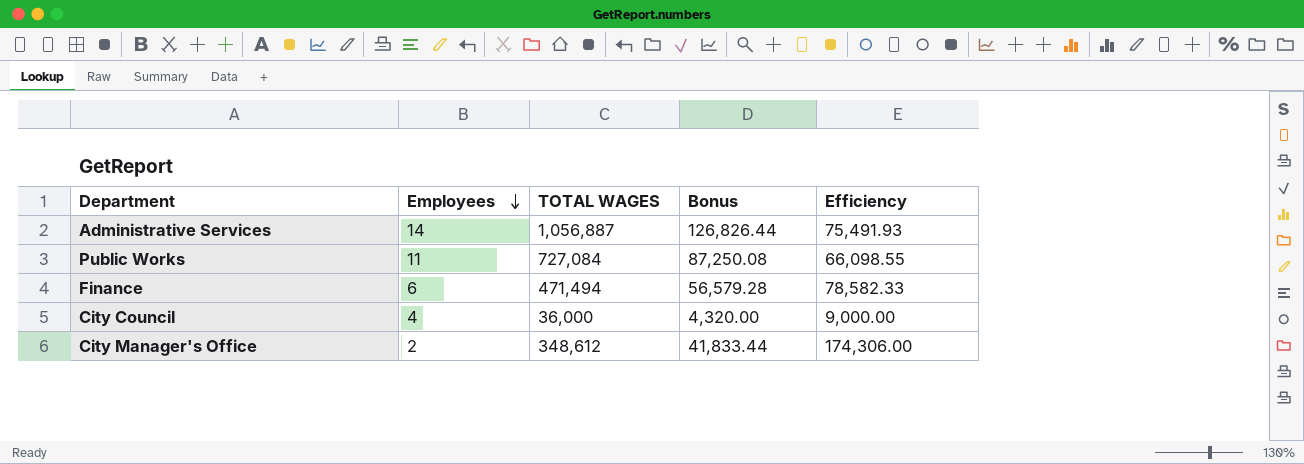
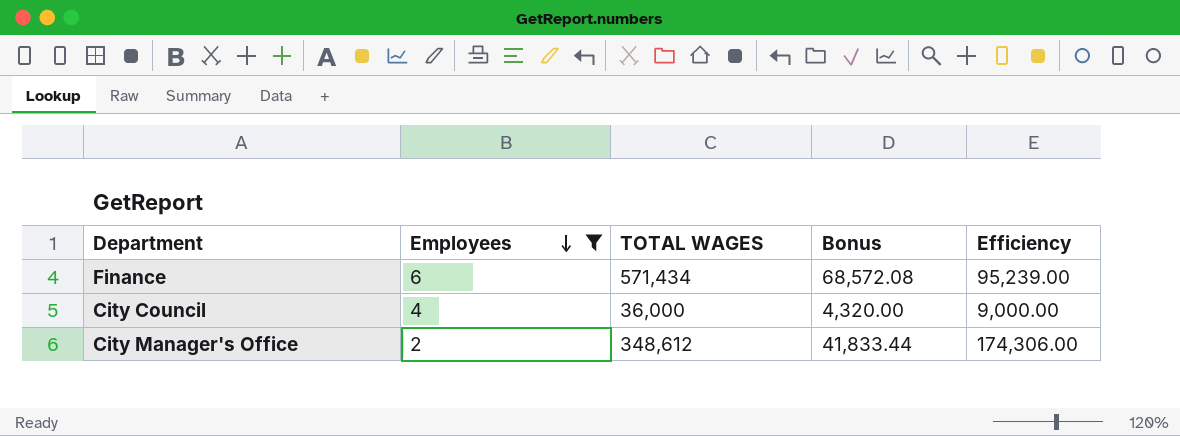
filter: none -> Employees <= 6
Finance | TOTAL WAGES: 471,494 -> 571,434
Finance | Bonus: 56,579.28 -> 68,572.08
Finance | Efficiency: 78,582.33 -> 95,239.00

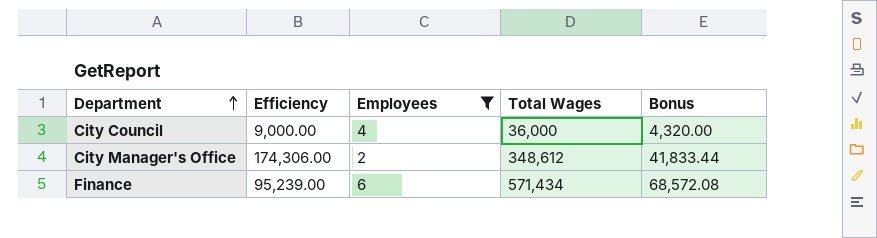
row order: Employees descending -> Department ascending
column Efficiency | position: 5 -> 2
column name: TOTAL WAGES -> Total Wages

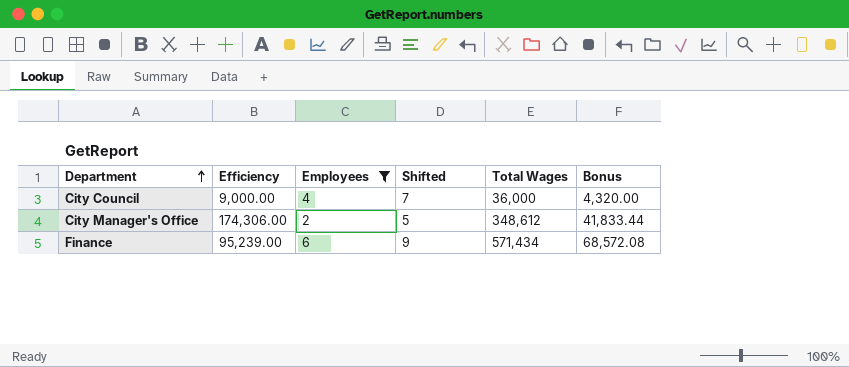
column Shifted | formula: none -> [Employees] + 3

